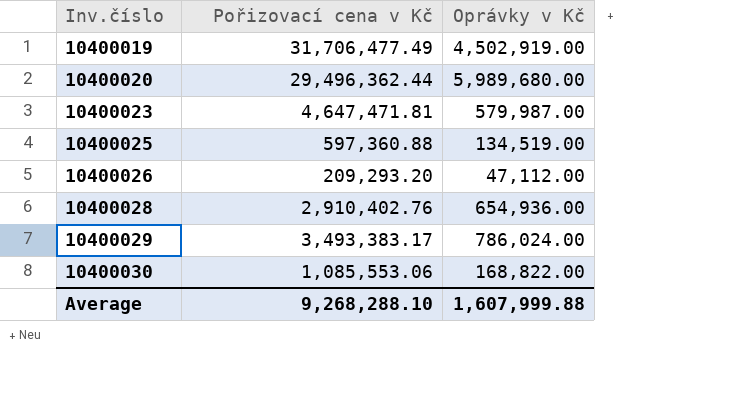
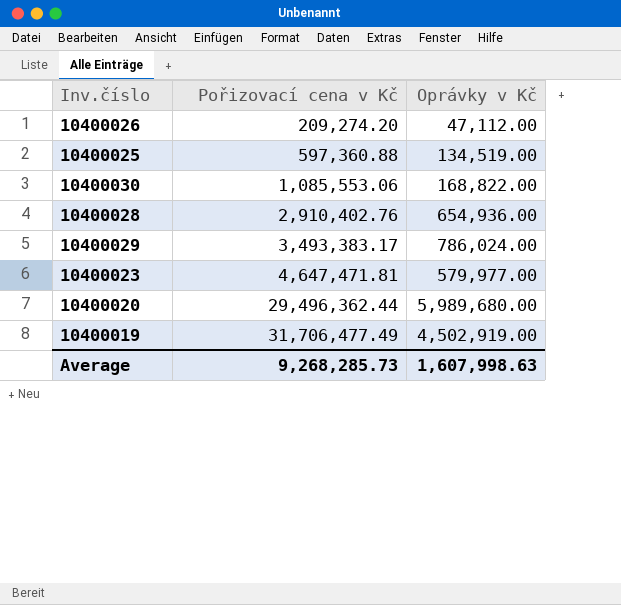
row order: Inv.číslo ascending -> Pořizovací cena v Kč ascending
10400026 | Pořizovací cena v Kč: 209,293.20 -> 209,274.20
10400023 | Oprávky v Kč: 579,987.00 -> 579,977.00
Average | Pořizovací cena v Kč: 9,268,288.10 -> 9,268,285.73
Average | Oprávky v Kč: 1,607,999.88 -> 1,607,998.63

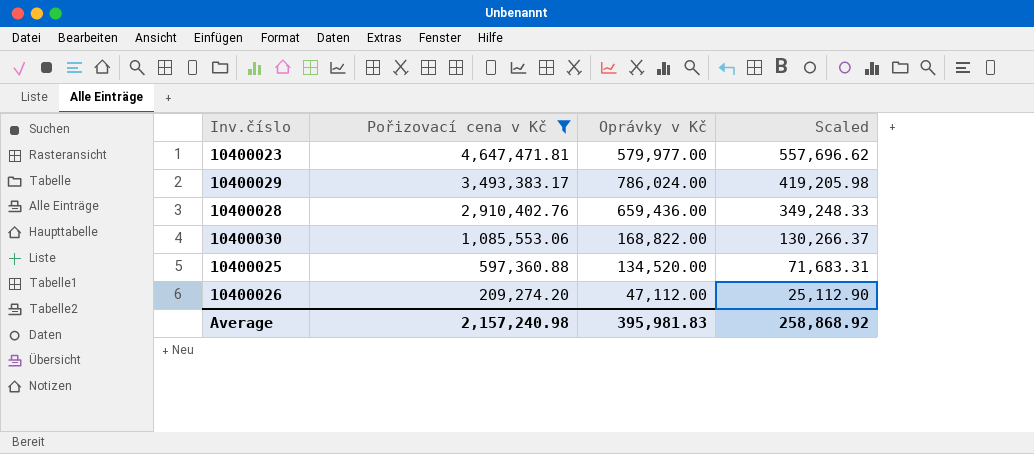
filter: none -> Pořizovací cena v Kč <= 4,647,471.81
row order: Pořizovací cena v Kč ascending -> Pořizovací cena v Kč descending
column Scaled | formula: none -> [Pořizovací cena v Kč] * 0.12
10400028 | Oprávky v Kč: 654,936.00 -> 659,436.00
10400025 | Oprávky v Kč: 134,519.00 -> 134,520.00
Average | Pořizovací cena v Kč: 9,268,285.73 -> 2,157,240.98
Average | Oprávky v Kč: 1,607,998.63 -> 395,981.83

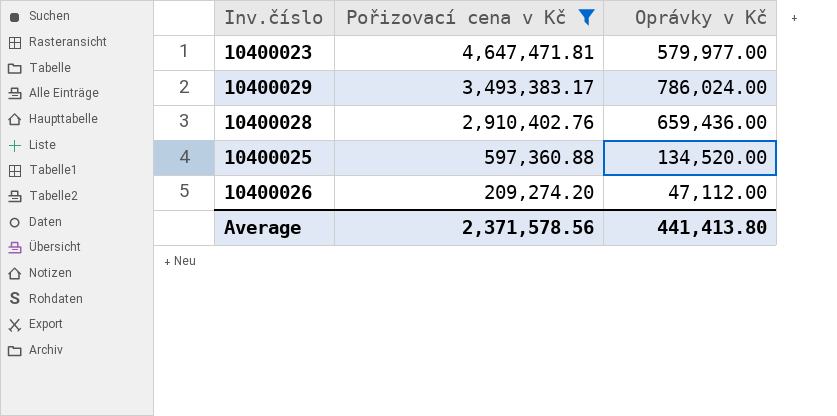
column Scaled | formula: [Pořizovací cena v Kč] * 0.12 -> none
row 10400030: 1,085,553.06 | 168,822.00 | 130,266.37 -> none
Average | Pořizovací cena v Kč: 2,157,240.98 -> 2,371,578.56
Average | Oprávky v Kč: 395,981.83 -> 441,413.80

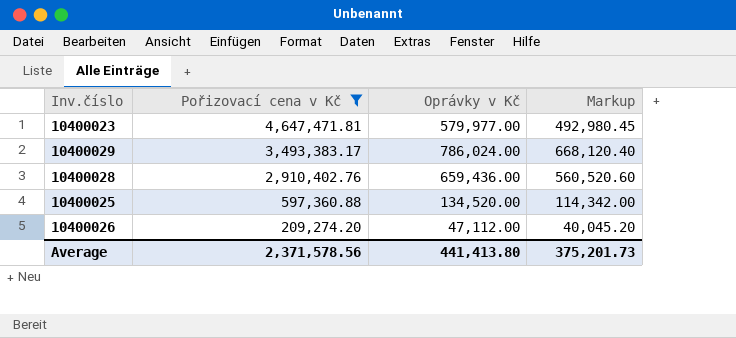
column Markup | formula: none -> [Oprávky v Kč] * 0.85

